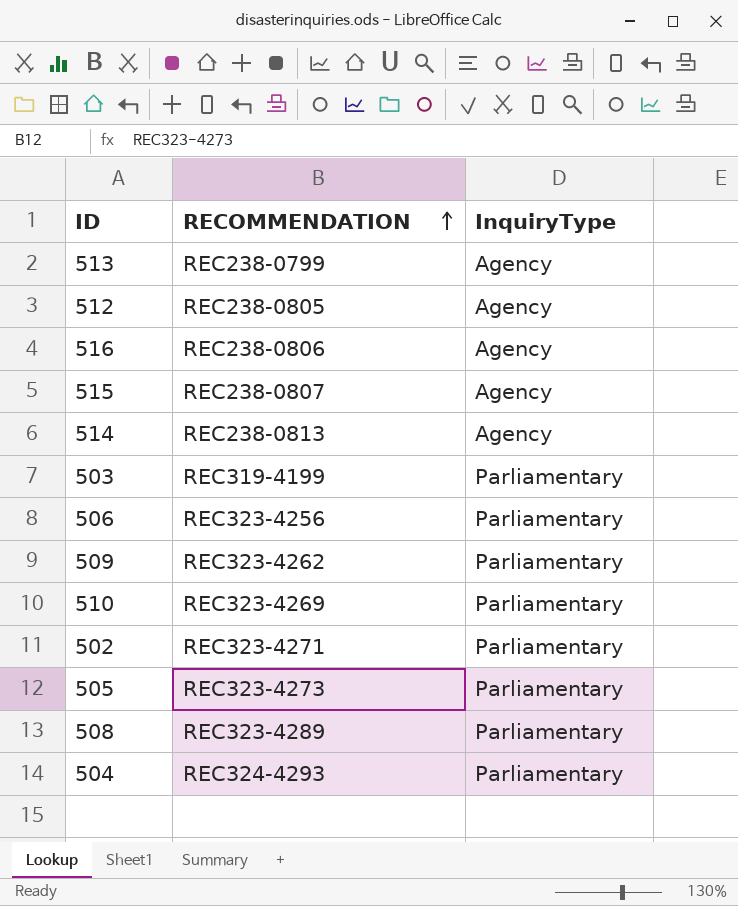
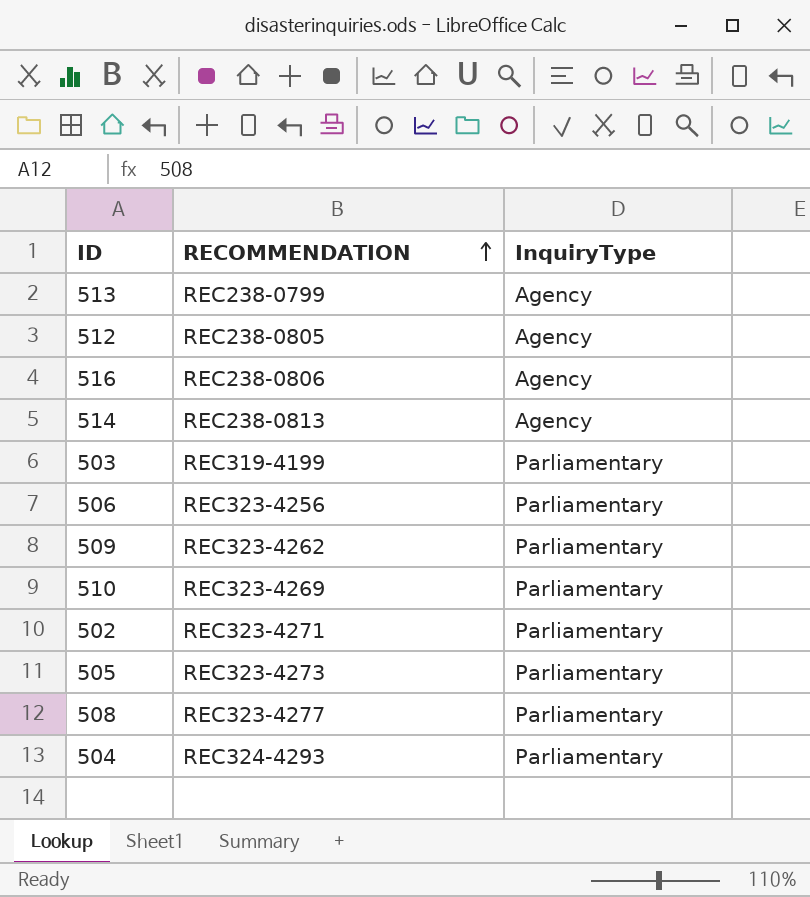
row 515: REC238-0807 | Agency -> none
508 | RECOMMENDATION: REC323-4289 -> REC323-4277

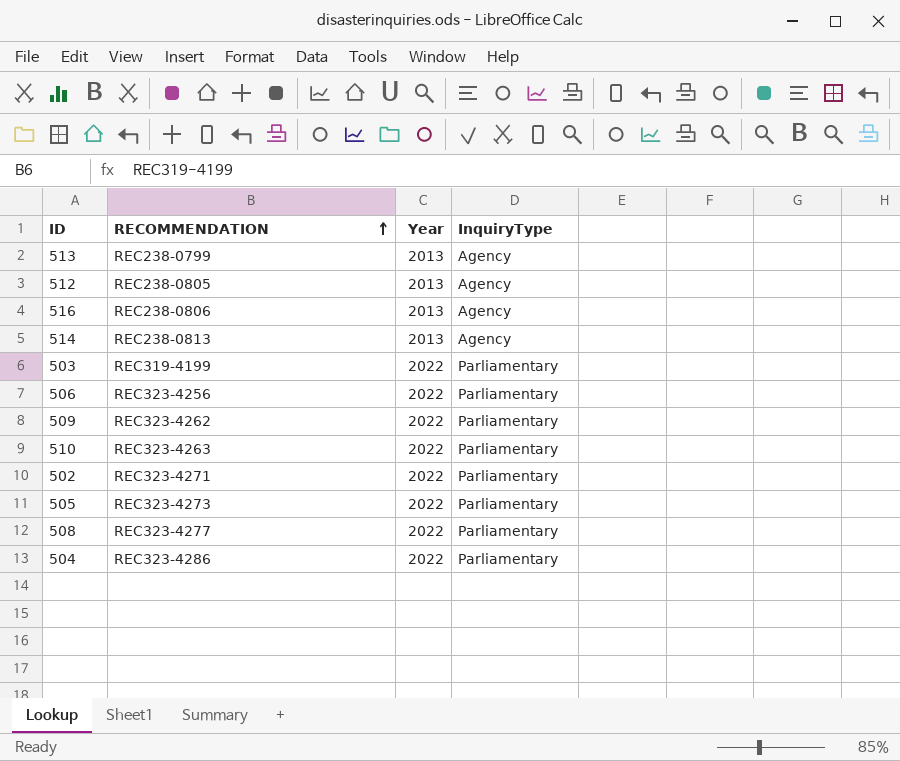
column Year | position: none -> 3
510 | RECOMMENDATION: REC323-4269 -> REC323-4263
504 | RECOMMENDATION: REC324-4293 -> REC323-4286

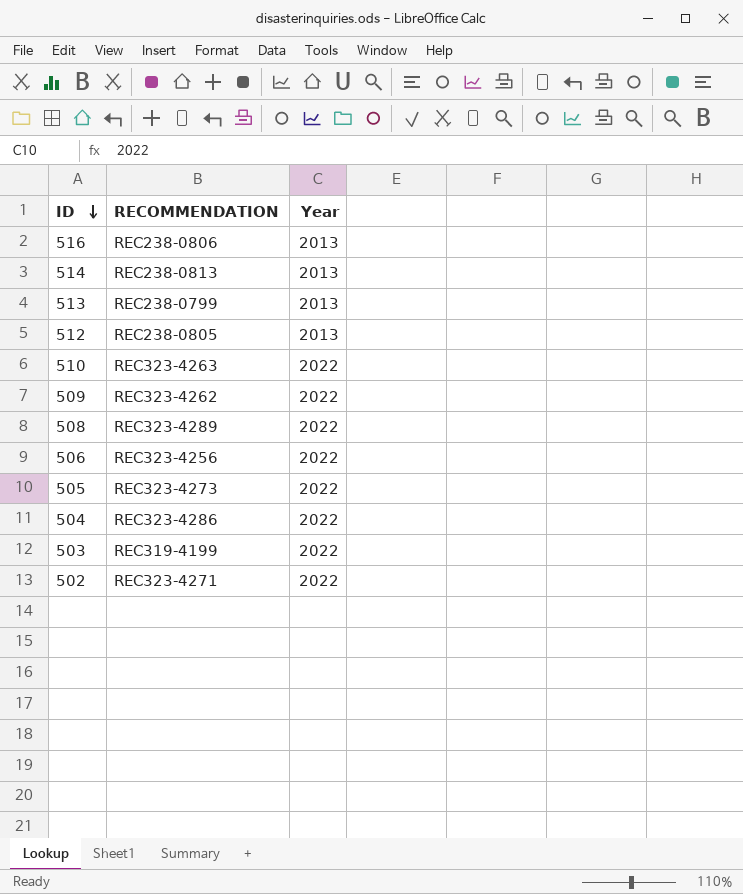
row order: RECOMMENDATION ascending -> ID descending
column InquiryType | position: 4 -> none
508 | RECOMMENDATION: REC323-4277 -> REC323-4289

